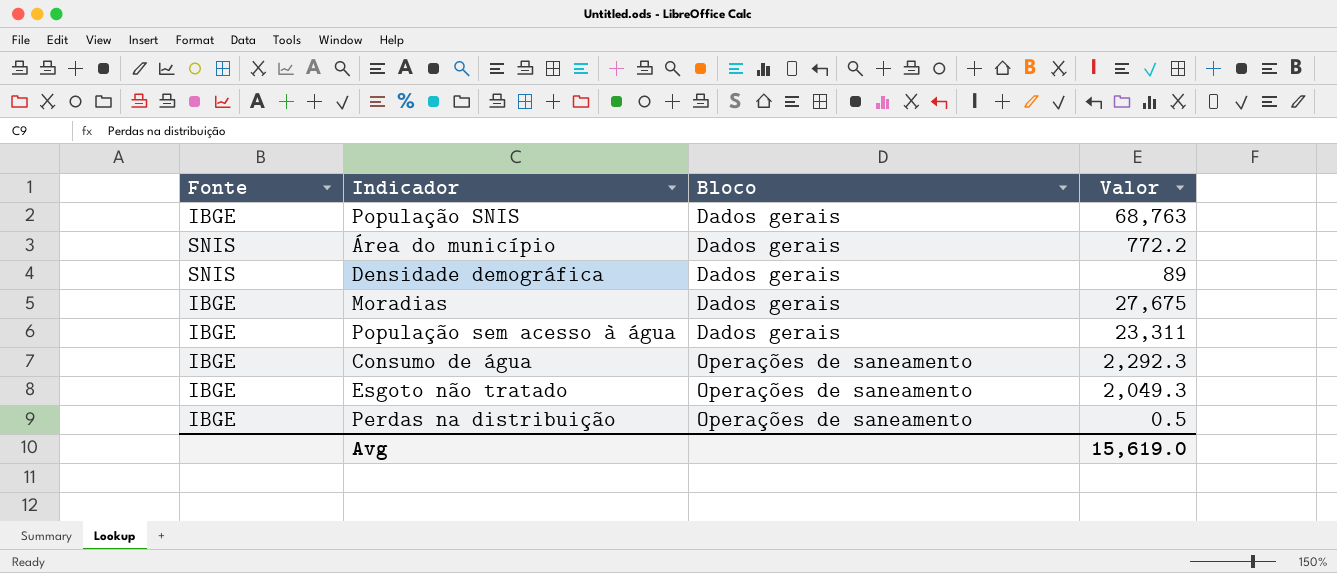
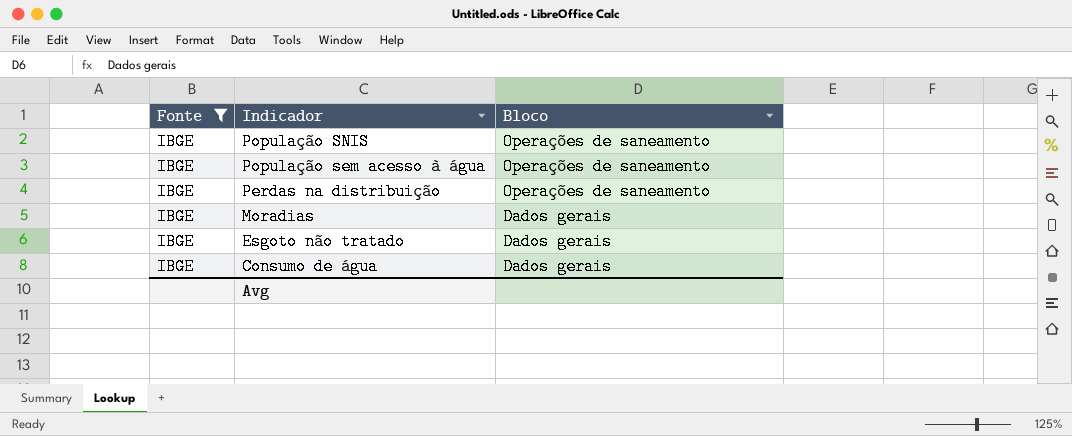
filter: none -> Fonte = IBGE
row order: Bloco ascending -> Indicador descending
column Valor | position: 4 -> none
População SNIS | Bloco: Dados gerais -> Operações de saneamento
População sem acesso à água | Bloco: Dados gerais -> Operações de saneamento
Esgoto não tratado | Bloco: Operações de saneamento -> Dados gerais
Consumo de água | Bloco: Operações de saneamento -> Dados gerais

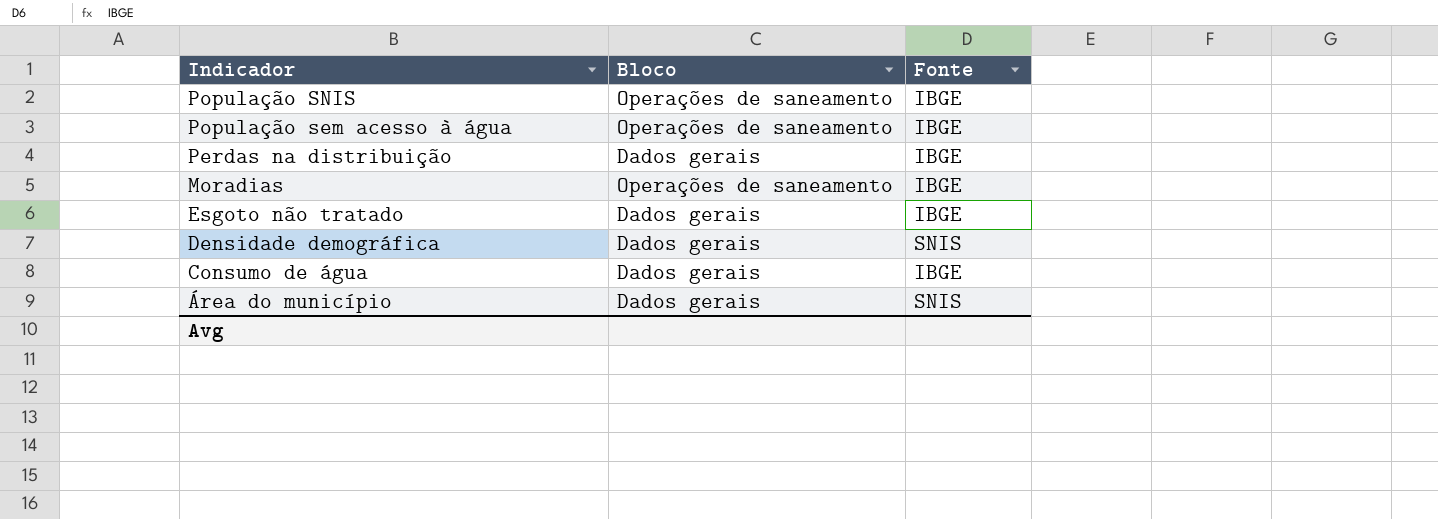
filter: Fonte = IBGE -> none
column Fonte | position: 1 -> 3
Perdas na distribuição | Bloco: Operações de saneamento -> Dados gerais
Moradias | Bloco: Dados gerais -> Operações de saneamento

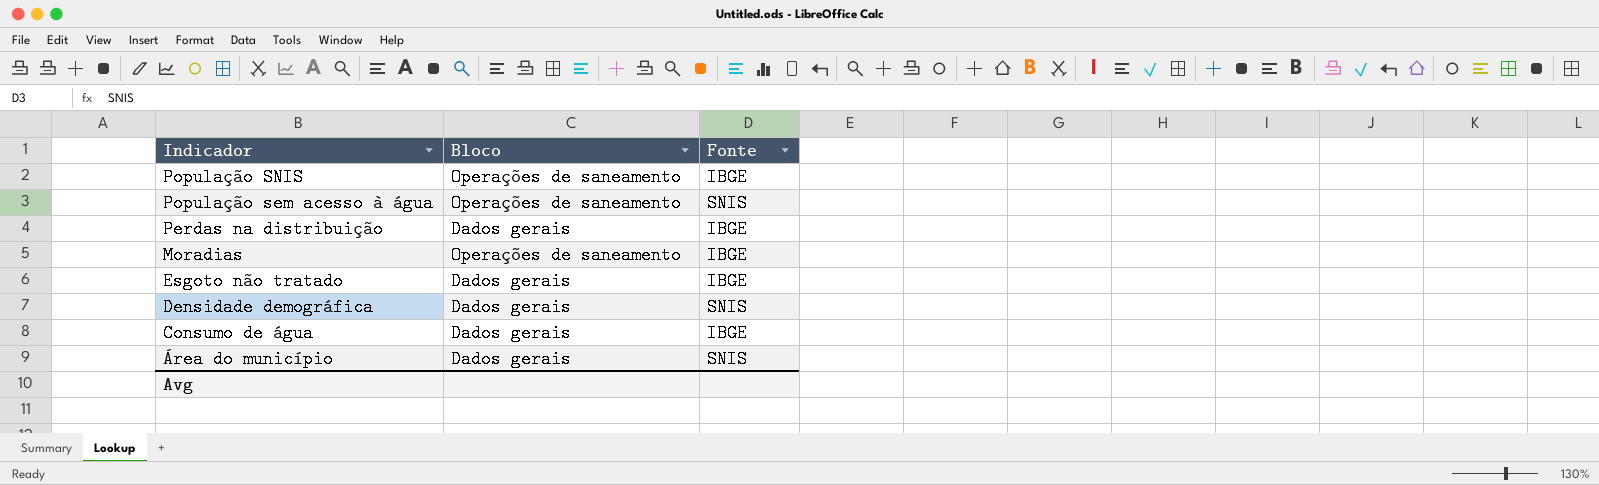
População sem acesso à água | Fonte: IBGE -> SNIS

